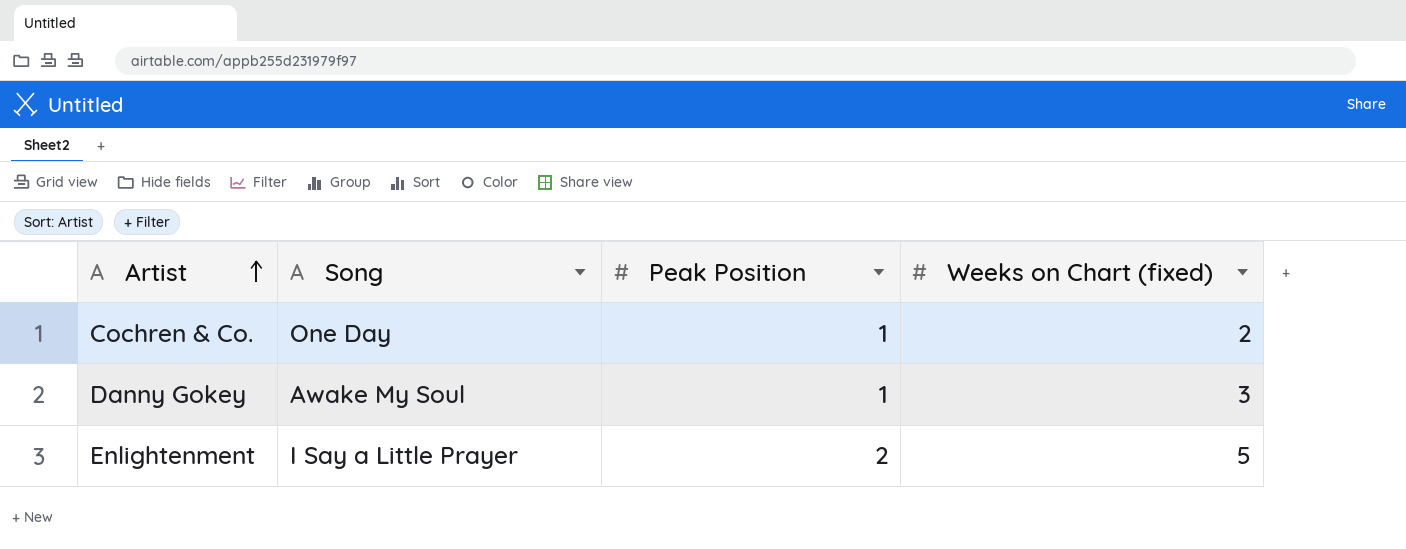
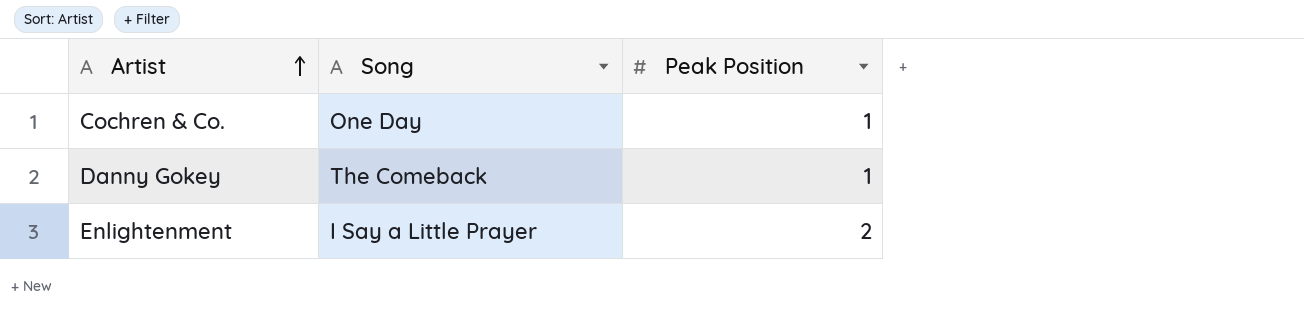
column Weeks on Chart (fixed) | position: 4 -> none
Danny Gokey | Song: Awake My Soul -> The Comeback

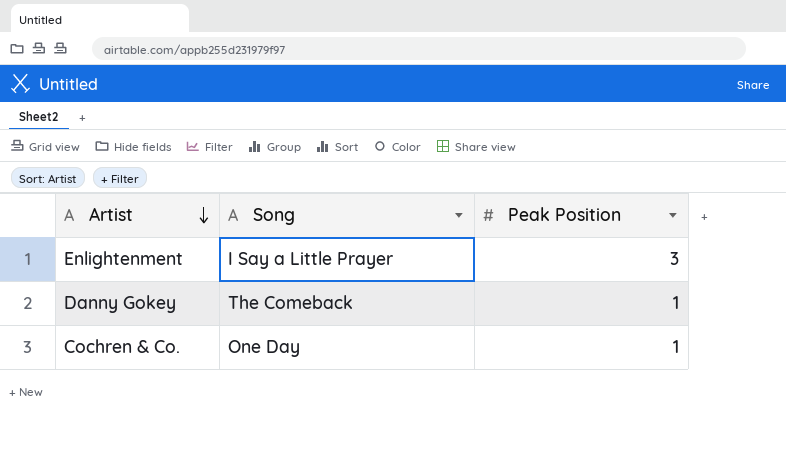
row order: Artist ascending -> Artist descending
Enlightenment | Peak Position: 2 -> 3

